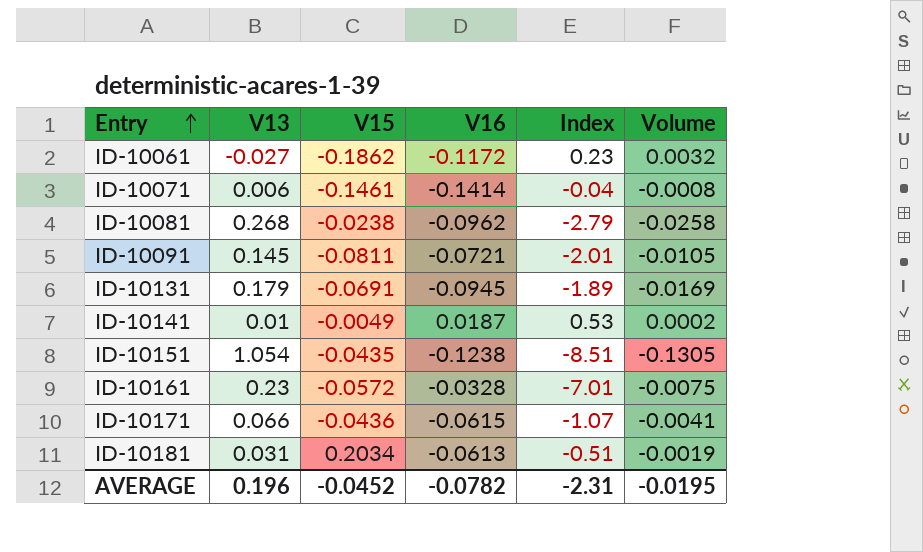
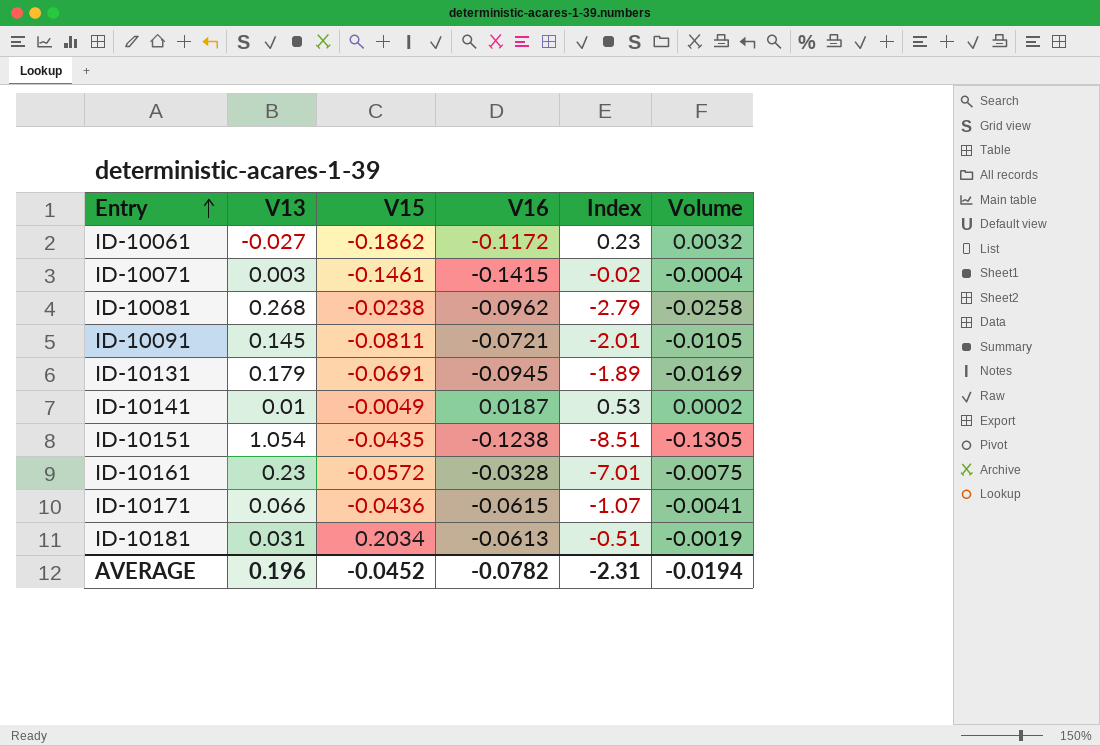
ID-10071 | V13: 0.006 -> 0.003
ID-10071 | V16: -0.1414 -> -0.1415
ID-10071 | Index: -0.04 -> -0.02
ID-10071 | Volume: -0.0008 -> -0.0004
AVERAGE | Volume: -0.0195 -> -0.0194

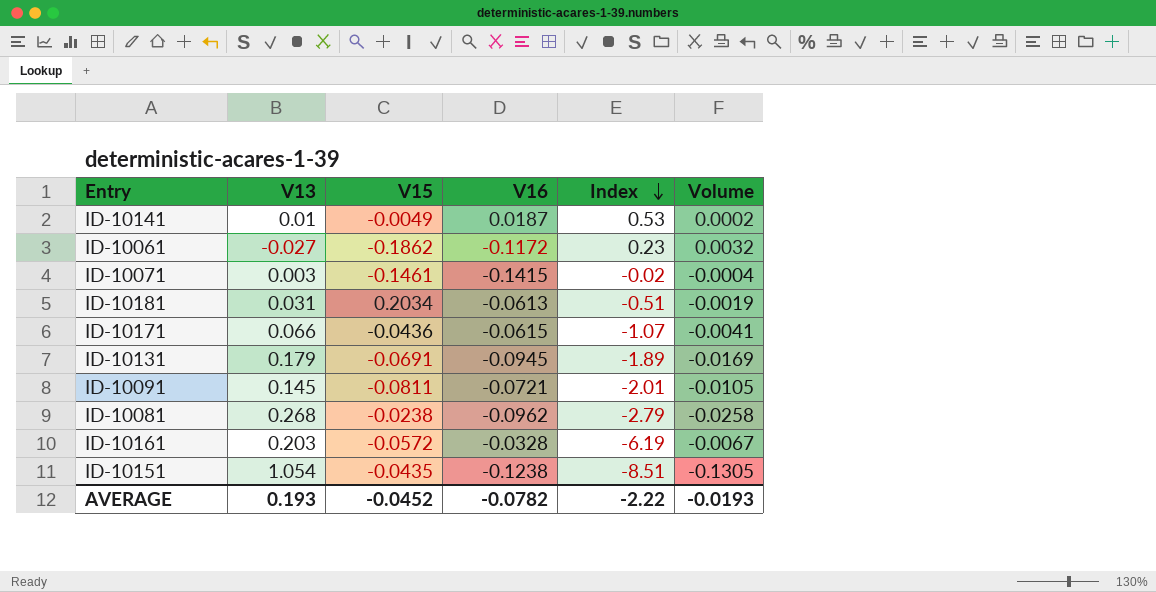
row order: Entry ascending -> Index descending
ID-10161 | V13: 0.23 -> 0.203
ID-10161 | Index: -7.01 -> -6.19
ID-10161 | Volume: -0.0075 -> -0.0067
AVERAGE | V13: 0.196 -> 0.193
AVERAGE | Index: -2.31 -> -2.22
AVERAGE | Volume: -0.0194 -> -0.0193

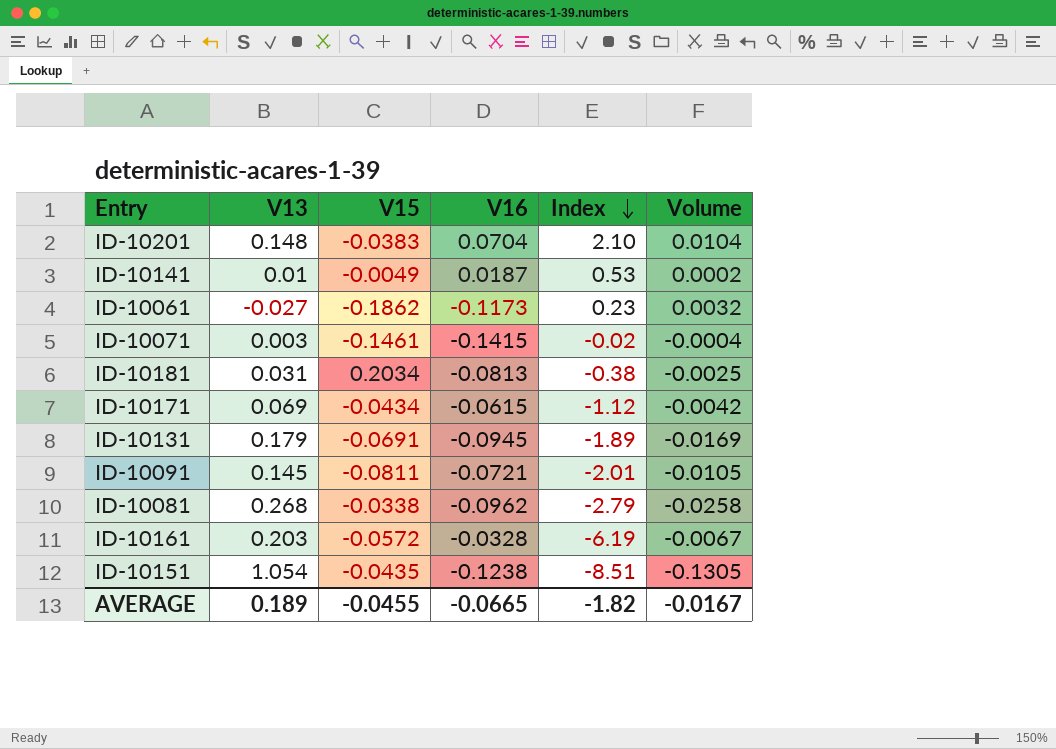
row ID-10201: none -> 0.148 | -0.0383 | 0.0704 | 2.10 | 0.0104
ID-10061 | V16: -0.1172 -> -0.1173
ID-10181 | V16: -0.0613 -> -0.0813
ID-10181 | Index: -0.51 -> -0.38
ID-10181 | Volume: -0.0019 -> -0.0025
ID-10171 | V13: 0.066 -> 0.069
ID-10171 | V15: -0.0436 -> -0.0434
ID-10171 | Index: -1.07 -> -1.12
ID-10171 | Volume: -0.0041 -> -0.0042
ID-10081 | V15: -0.0238 -> -0.0338
AVERAGE | V13: 0.193 -> 0.189
AVERAGE | V15: -0.0452 -> -0.0455
AVERAGE | V16: -0.0782 -> -0.0665
AVERAGE | Index: -2.22 -> -1.82
AVERAGE | Volume: -0.0193 -> -0.0167

